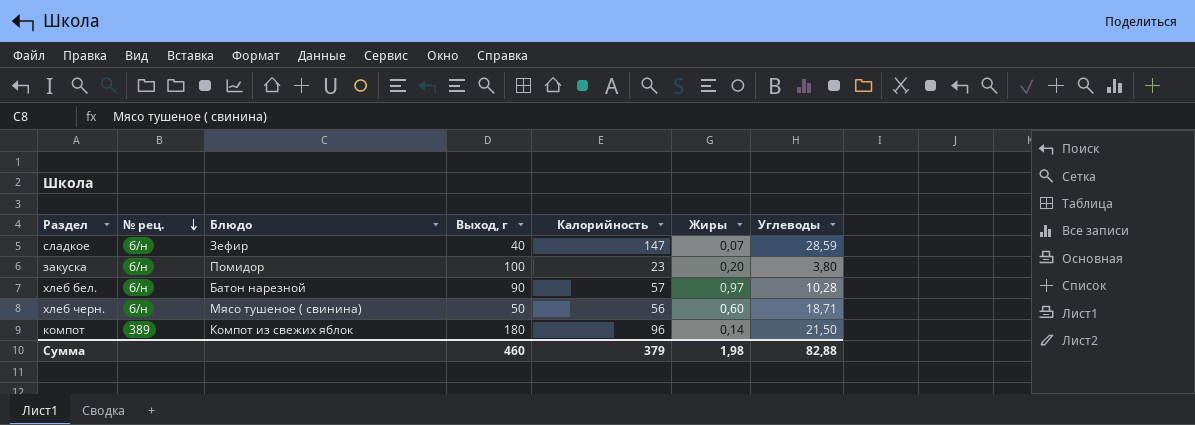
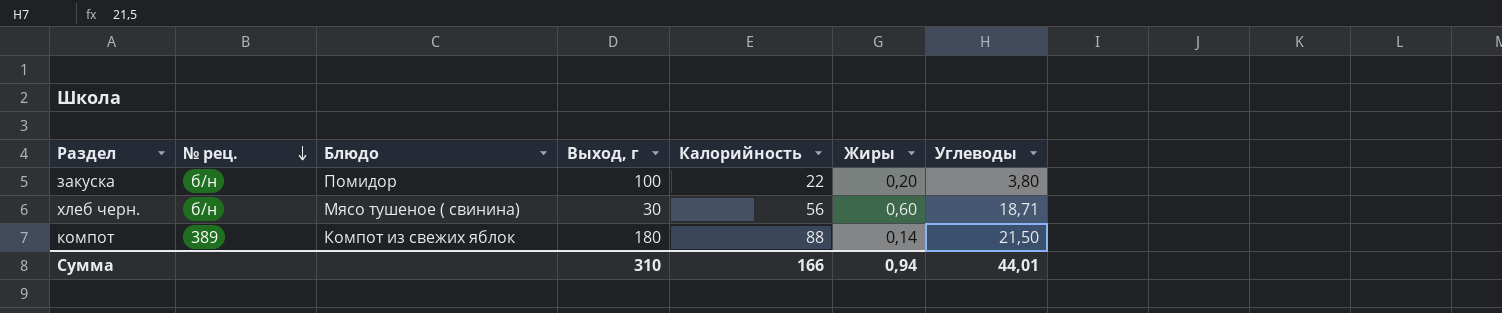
row сладкое: б/н | Зефир | 40 | 147 | 0,07 | 28,59 -> none
row хлеб бел.: б/н | Батон нарезной | 90 | 57 | 0,97 | 10,28 -> none
закуска | Калорийность: 23 -> 22
хлеб черн. | Выход, г: 50 -> 30
компот | Калорийность: 96 -> 88
Сумма | Выход, г: 460 -> 310
Сумма | Калорийность: 379 -> 166
Сумма | Жиры: 1,98 -> 0,94
Сумма | Углеводы: 82,88 -> 44,01

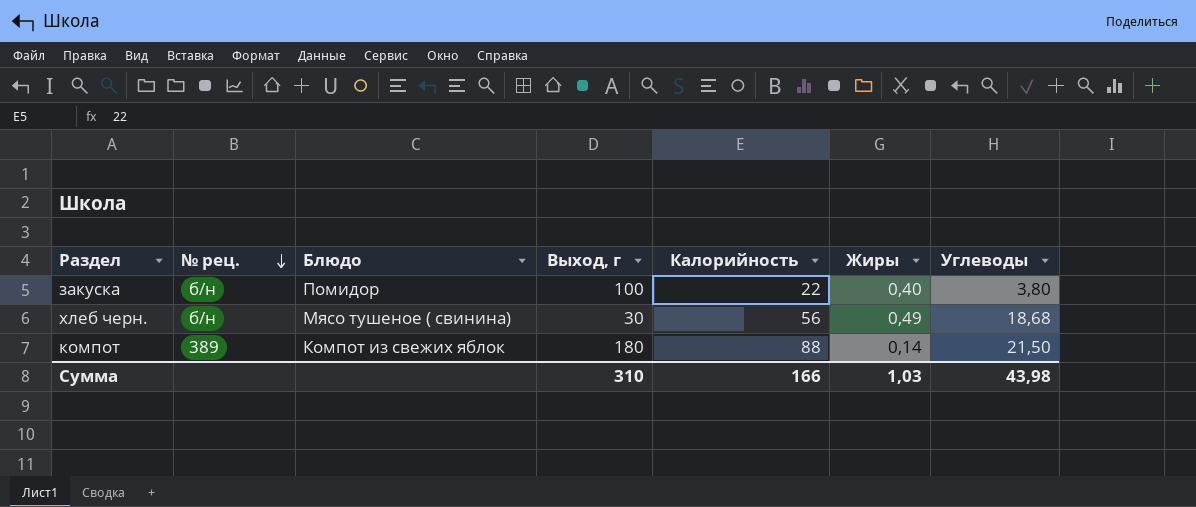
закуска | Жиры: 0,20 -> 0,40
хлеб черн. | Жиры: 0,60 -> 0,49
хлеб черн. | Углеводы: 18,71 -> 18,68
Сумма | Жиры: 0,94 -> 1,03
Сумма | Углеводы: 44,01 -> 43,98

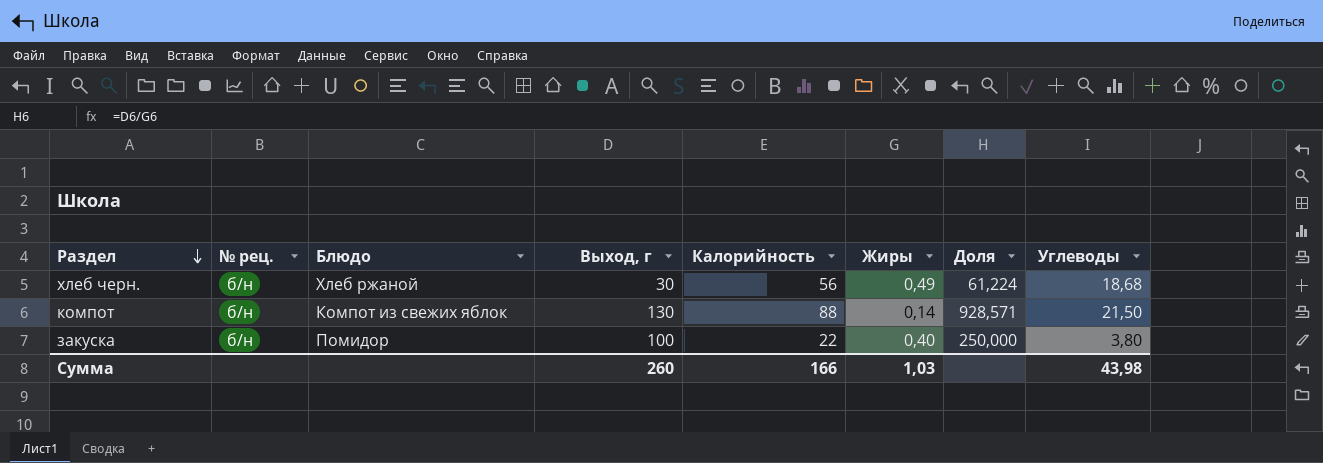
row order: № рец. descending -> Раздел descending
column Доля | formula: none -> [Выход, г] / [Жиры]
хлеб черн. | Блюдо: Мясо тушеное ( свинина) -> Хлеб ржаной
компот | № рец.: 389 -> б/н
компот | Выход, г: 180 -> 130
Сумма | Выход, г: 310 -> 260

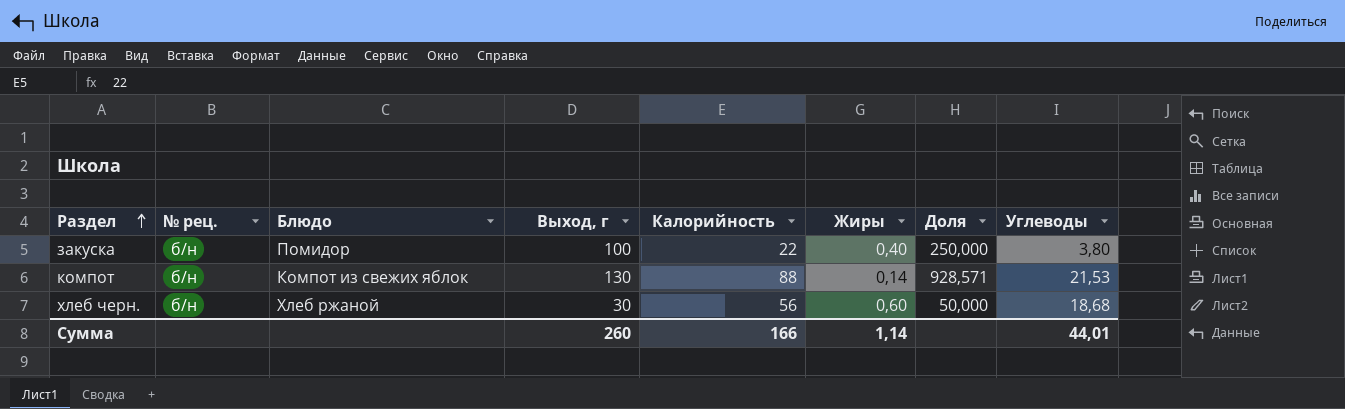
row order: Раздел descending -> Раздел ascending
компот | Углеводы: 21,50 -> 21,53
хлеб черн. | Жиры: 0,49 -> 0,60
хлеб черн. | Доля: 61,224 -> 50,000
Сумма | Жиры: 1,03 -> 1,14
Сумма | Углеводы: 43,98 -> 44,01

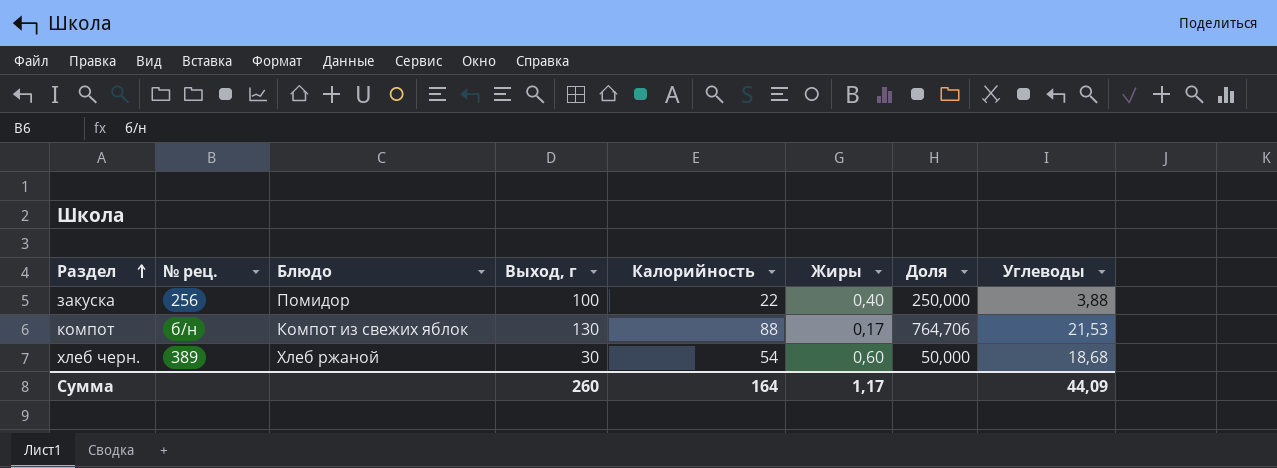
закуска | № рец.: б/н -> 256
закуска | Углеводы: 3,80 -> 3,88
компот | Жиры: 0,14 -> 0,17
компот | Доля: 928,571 -> 764,706
хлеб черн. | № рец.: б/н -> 389
хлеб черн. | Калорийность: 56 -> 54
Сумма | Калорийность: 166 -> 164
Сумма | Жиры: 1,14 -> 1,17
Сумма | Углеводы: 44,01 -> 44,09

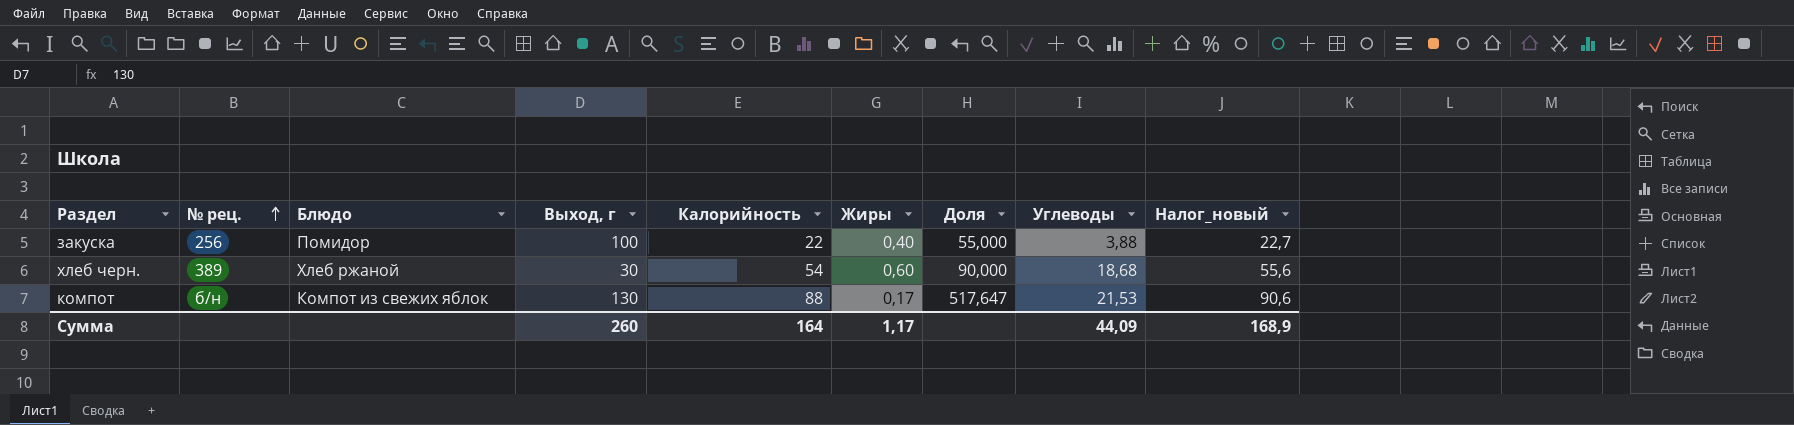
row order: Раздел ascending -> № рец. ascending
column Доля | formula: [Выход, г] / [Жиры] -> [Калорийность] / [Жиры]
column Налог_новый | formula: none -> [Калорийность] * 1,03

